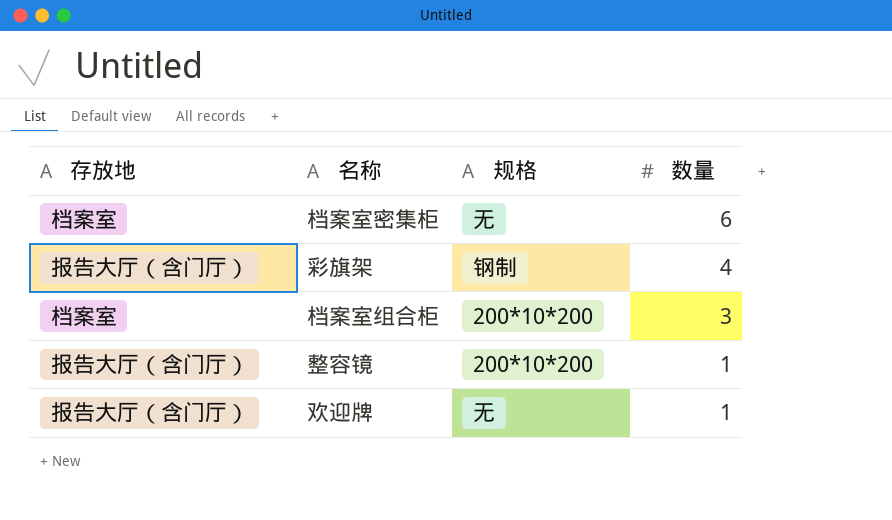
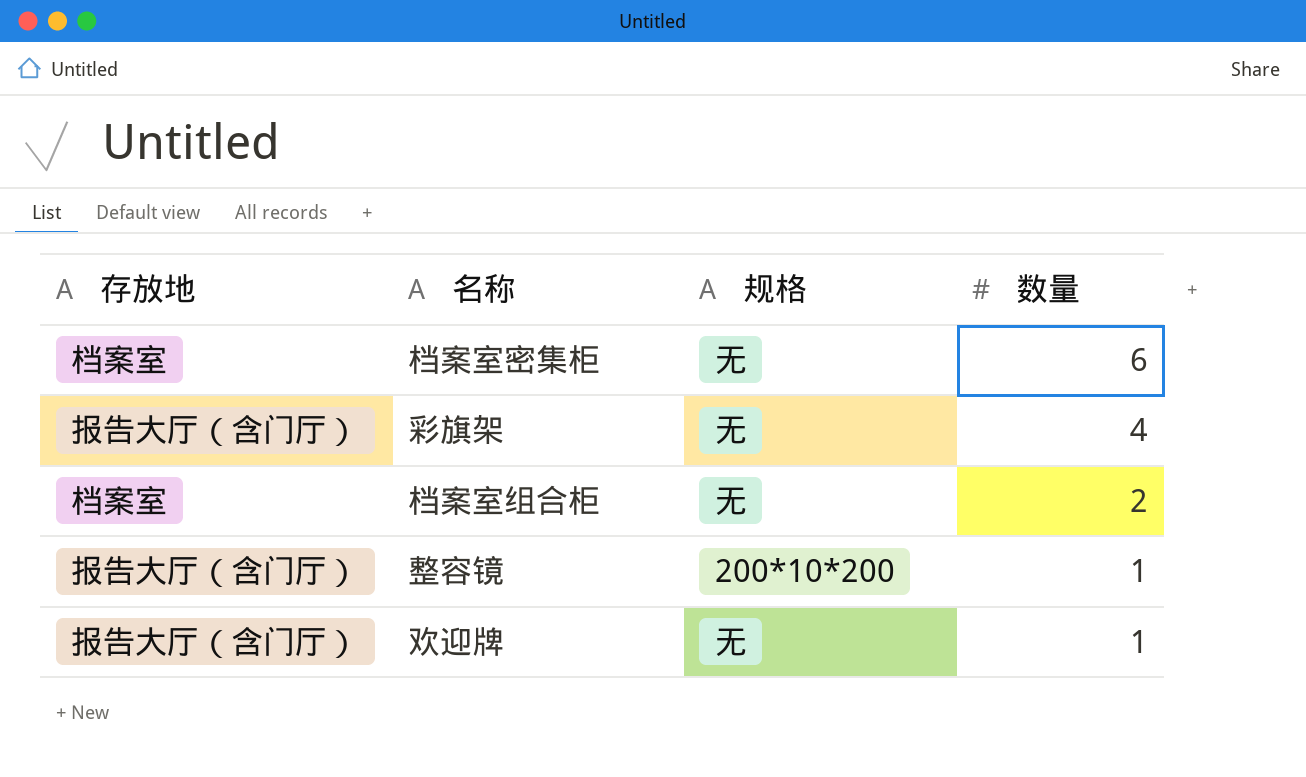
彩旗架 | 规格: 钢制 -> 无
档案室组合柜 | 规格: 200*10*200 -> 无
档案室组合柜 | 数量: 3 -> 2

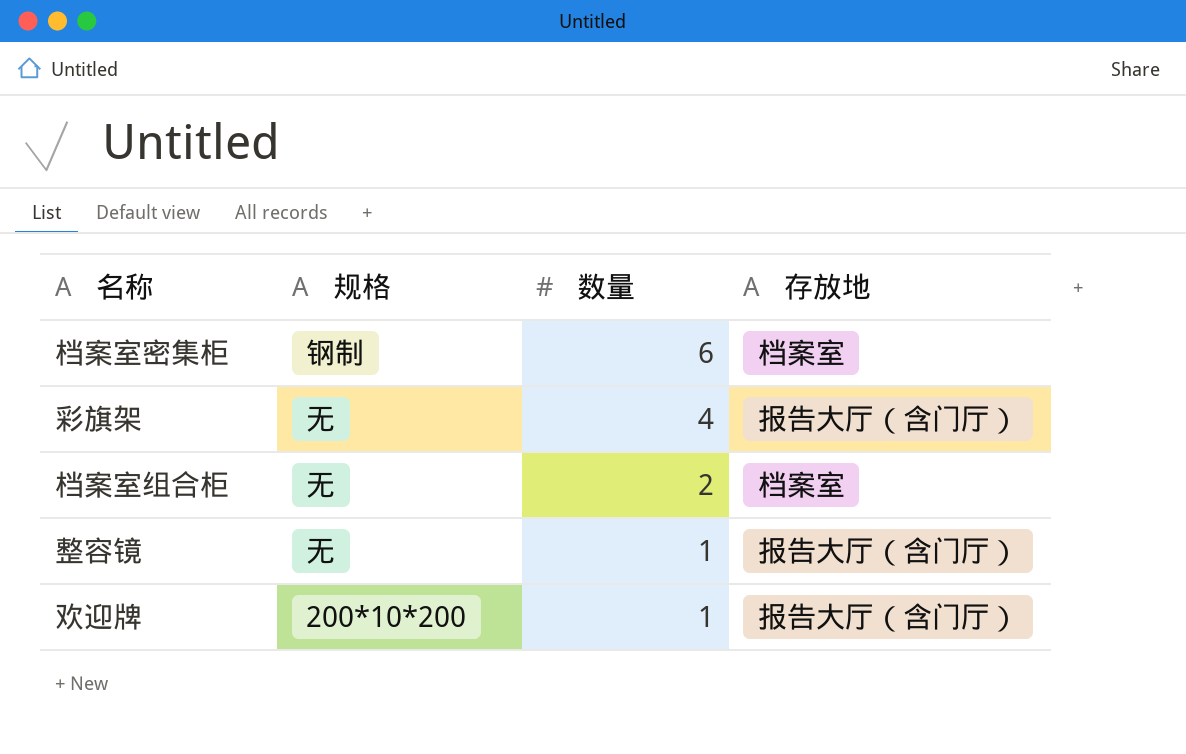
column 存放地 | position: 1 -> 4
档案室密集柜 | 规格: 无 -> 钢制
整容镜 | 规格: 200*10*200 -> 无
欢迎牌 | 规格: 无 -> 200*10*200

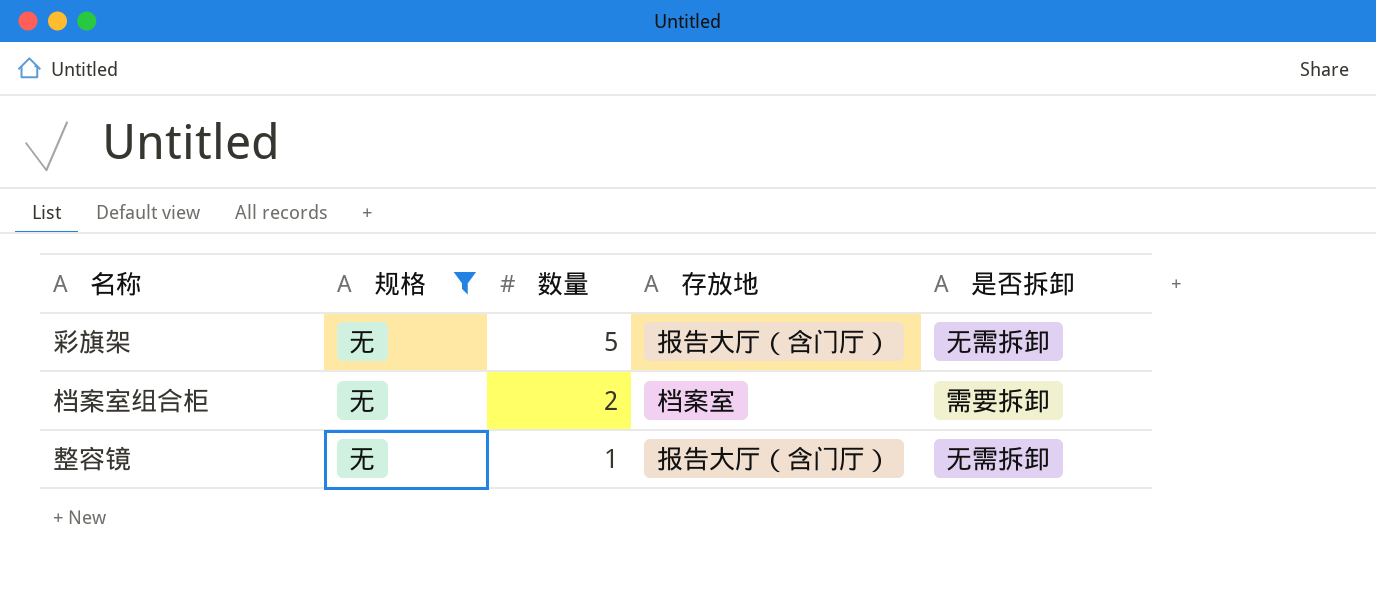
filter: none -> 规格 = 无
column 是否拆卸 | position: none -> 5
彩旗架 | 数量: 4 -> 5

